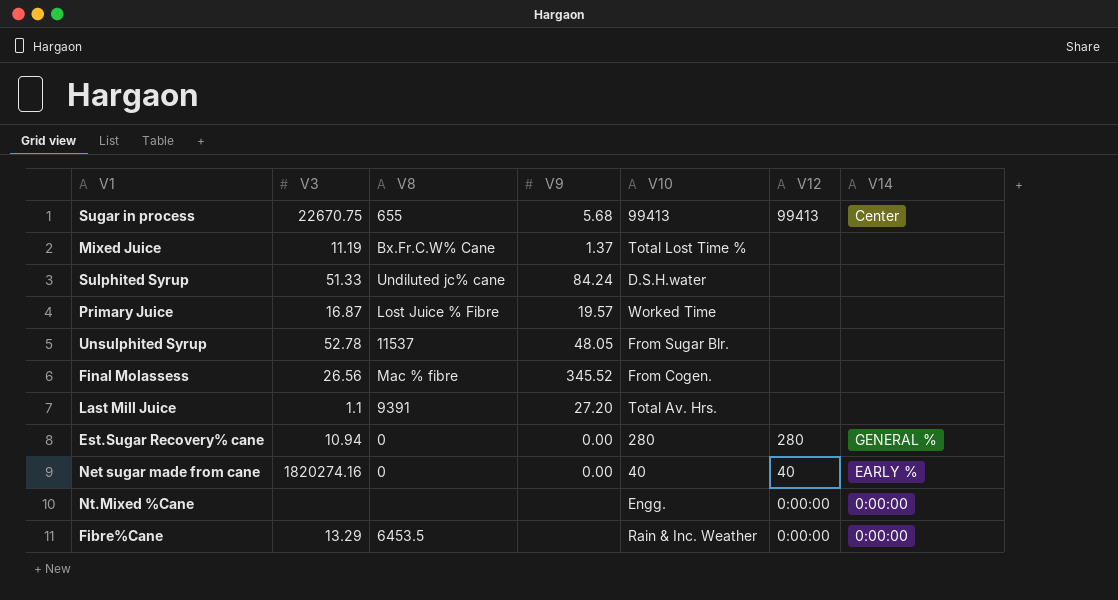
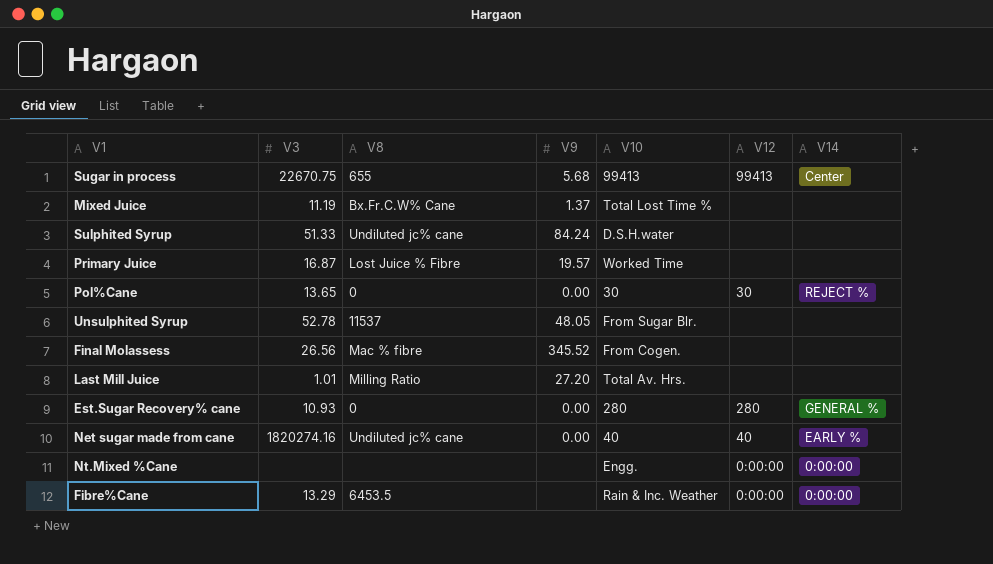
row Pol%Cane: none -> 13.65 | 0 | 0.00 | 30 | 30 | REJECT %
Last Mill Juice | V3: 1.1 -> 1.01
Last Mill Juice | V8: 9391 -> Milling Ratio
Est.Sugar Recovery% cane | V3: 10.94 -> 10.93
Net sugar made from cane | V8: 0 -> Undiluted jc% cane

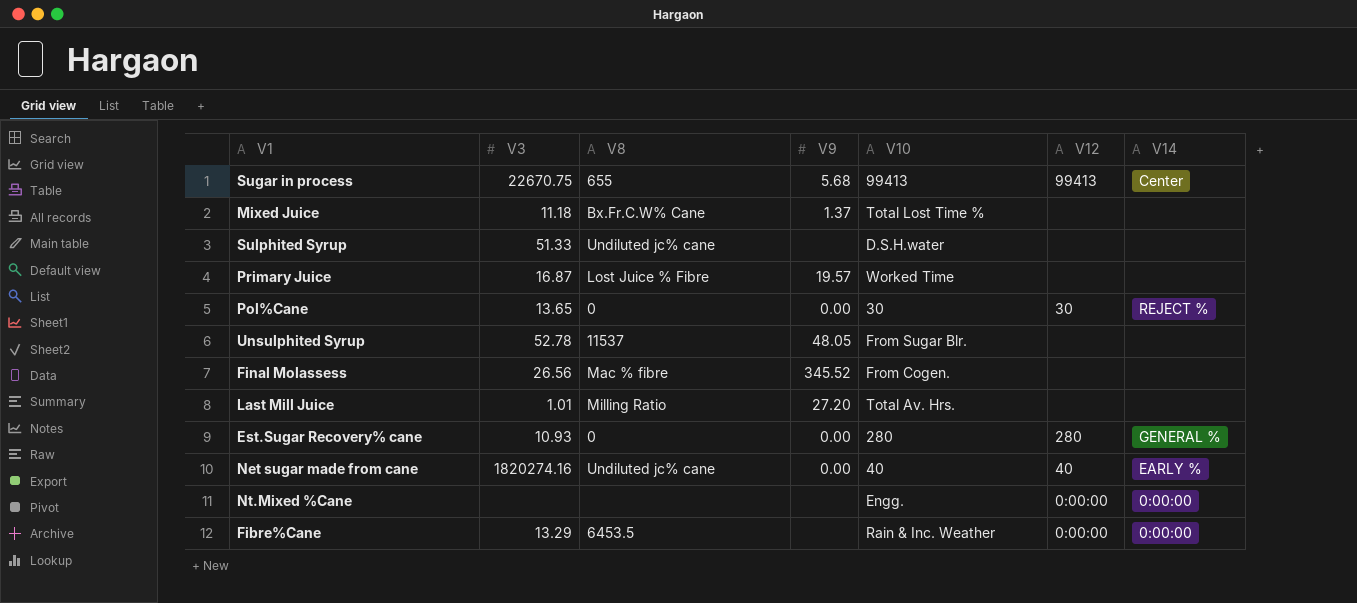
Mixed Juice | V3: 11.19 -> 11.18
Sulphited Syrup | V9: 84.24 -> none

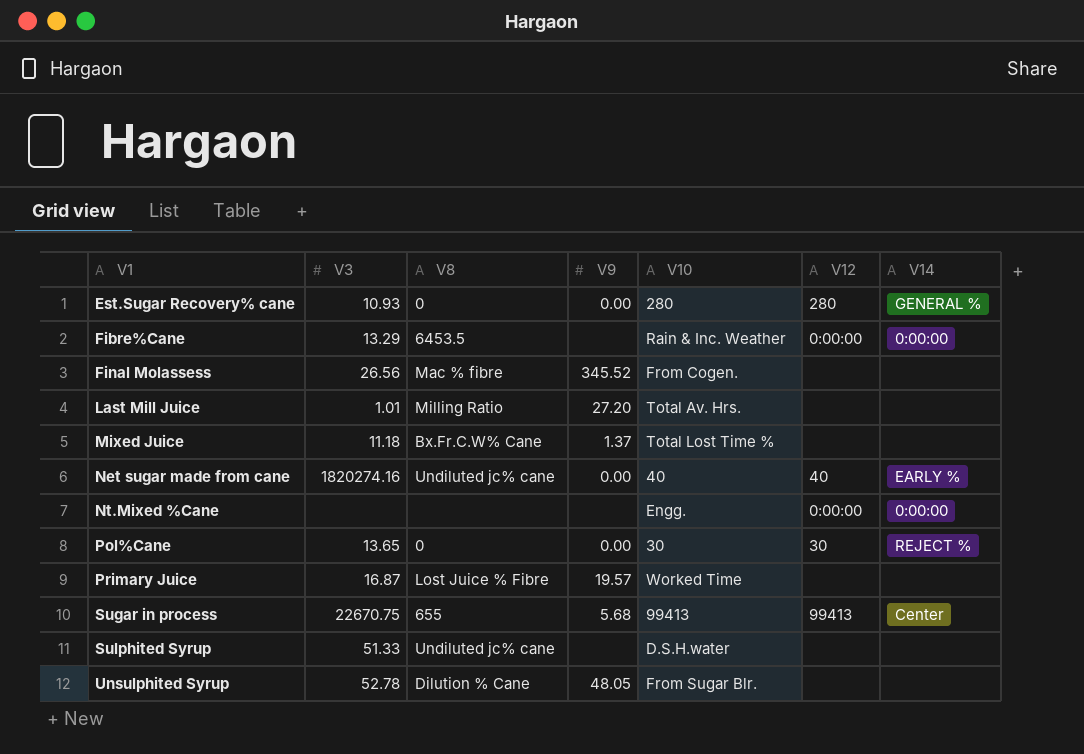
row order: none -> V1 ascending
Unsulphited Syrup | V8: 11537 -> Dilution % Cane

